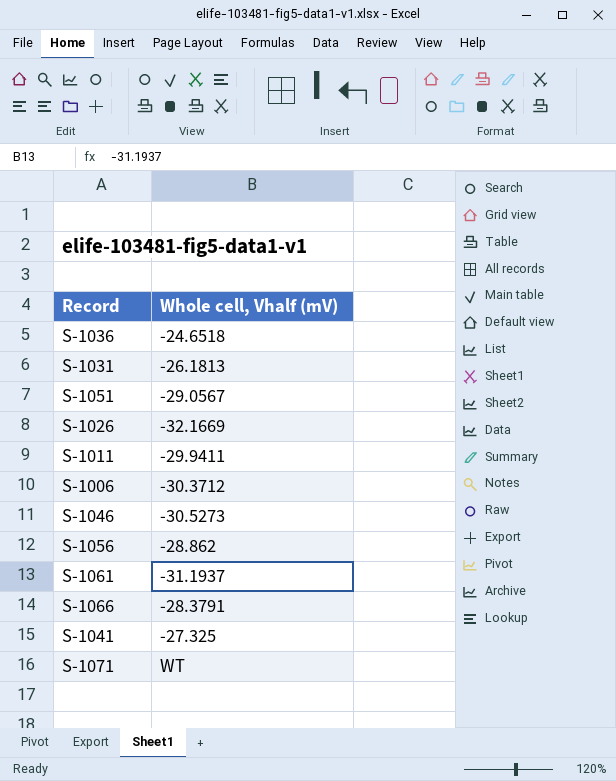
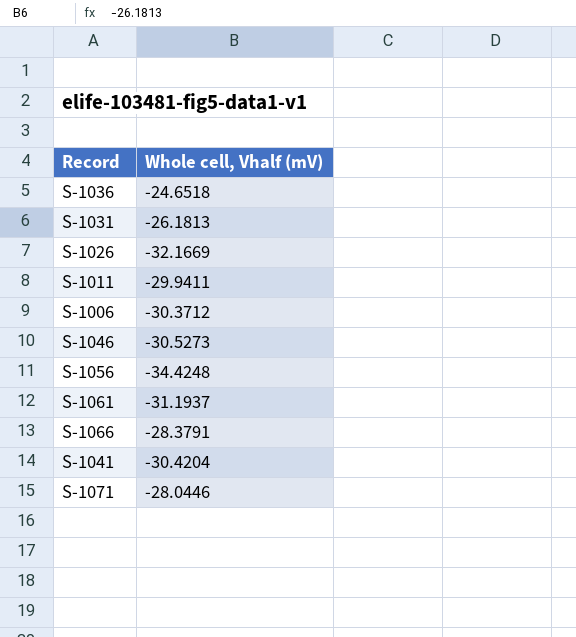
row S-1051: -29.0567 -> none
S-1056 | Whole cell, Vhalf (mV): -28.862 -> -34.4248
S-1041 | Whole cell, Vhalf (mV): -27.325 -> -30.4204
S-1071 | Whole cell, Vhalf (mV): WT -> -28.0446

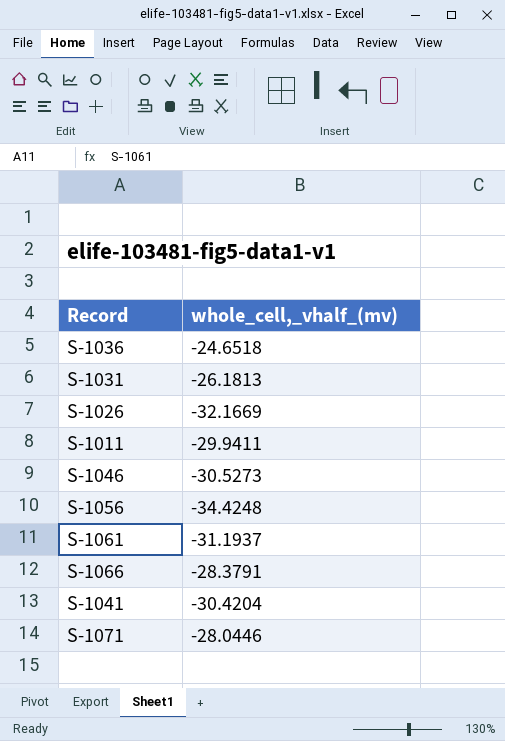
column name: Whole cell, Vhalf (mV) -> whole_cell,_vhalf_(mv)
row S-1006: -30.3712 -> none

